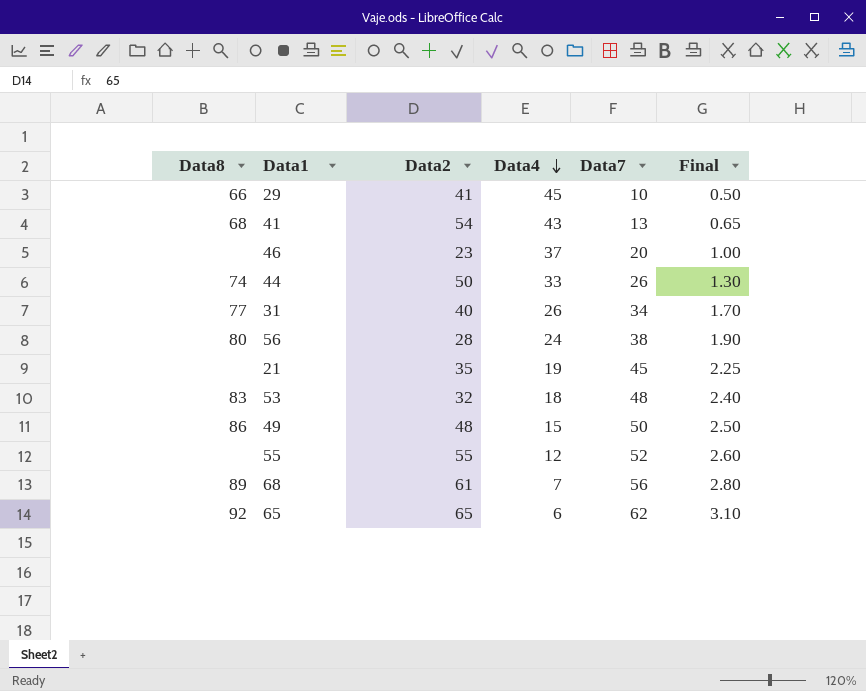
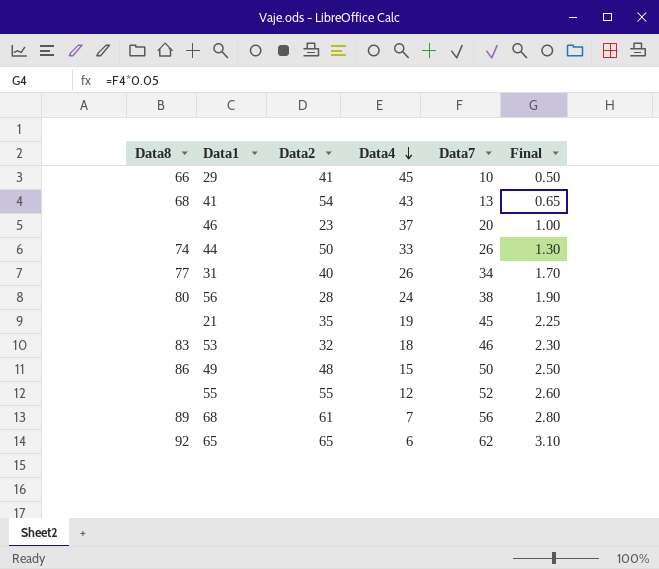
53 | Data7: 48 -> 46
53 | Final: 2.40 -> 2.30

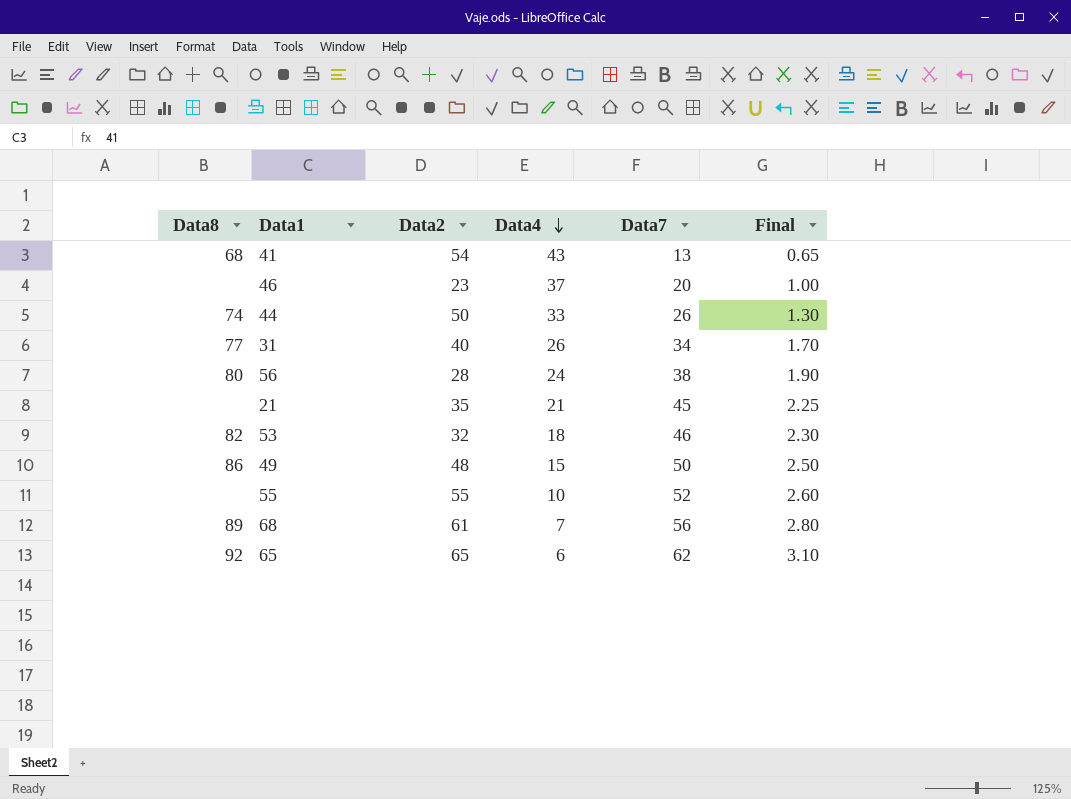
row 29: 66 | 41 | 45 | 10 | 0.50 -> none
21 | Data4: 19 -> 21
53 | Data8: 83 -> 82
55 | Data4: 12 -> 10

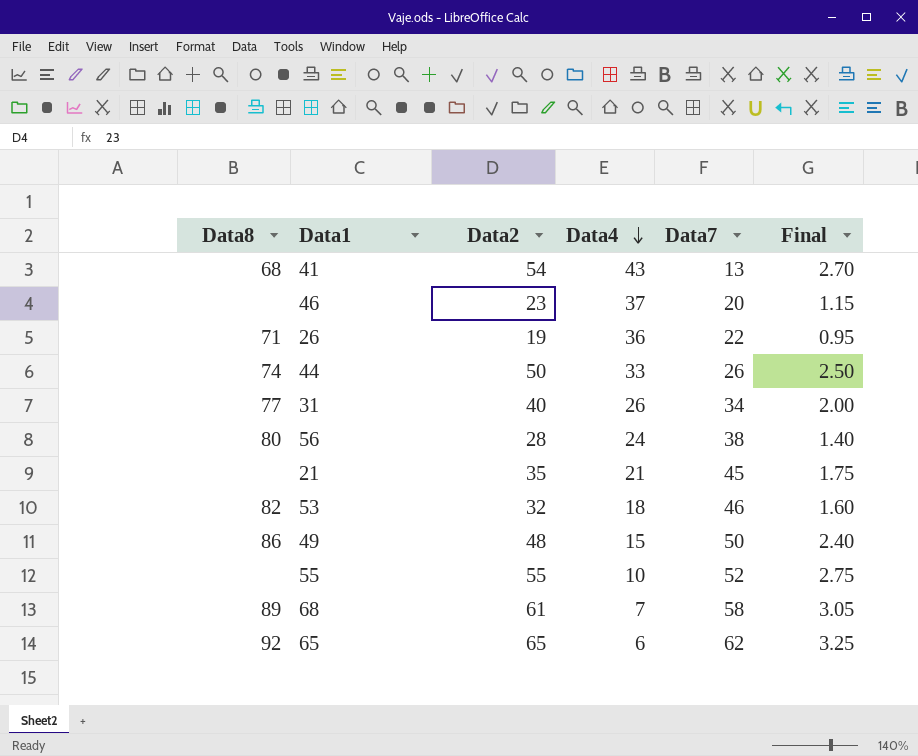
column Final | formula: [Data7] * 0.05 -> [Data2] * 0.05
row 26: none -> 71 | 19 | 36 | 22 | 0.95
68 | Data7: 56 -> 58

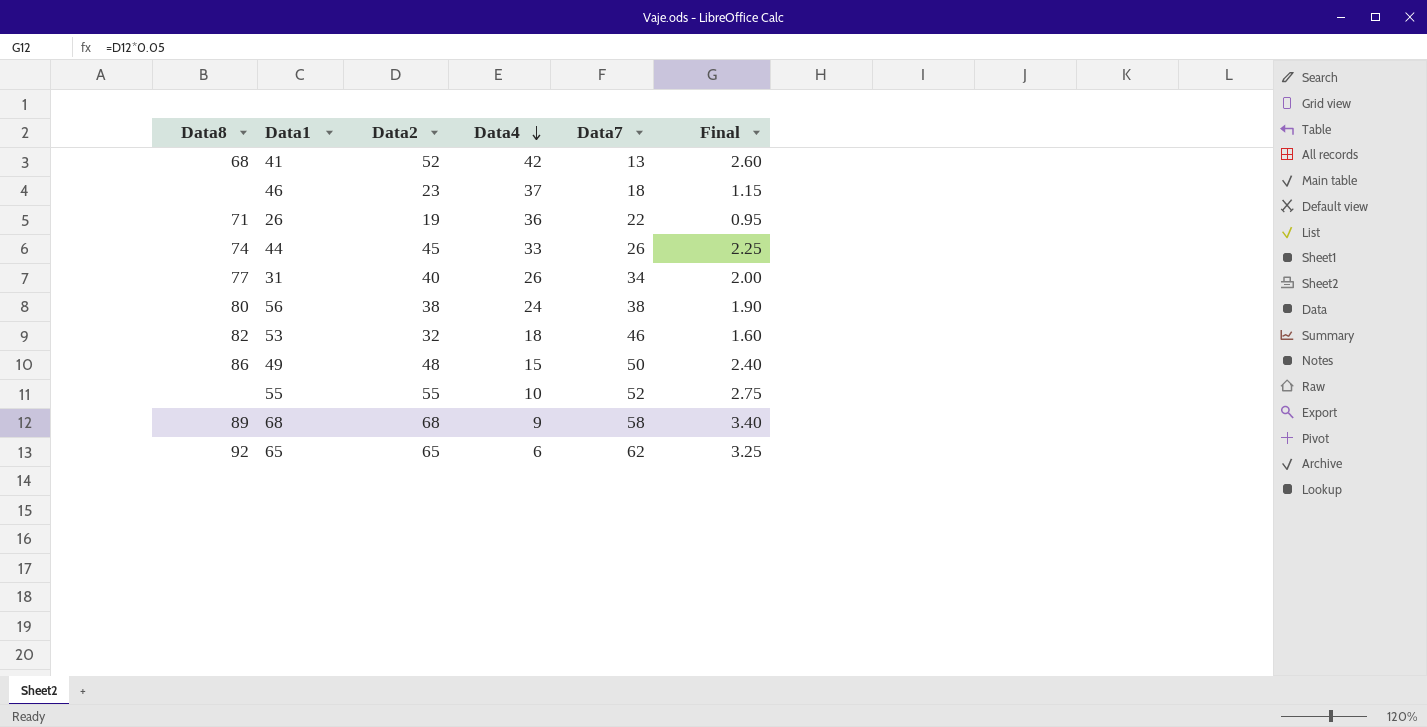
row 21: none | 35 | 21 | 45 | 1.75 -> none
41 | Data2: 54 -> 52
41 | Data4: 43 -> 42
41 | Final: 2.70 -> 2.60
46 | Data7: 20 -> 18
44 | Data2: 50 -> 45
44 | Final: 2.50 -> 2.25
56 | Data2: 28 -> 38
56 | Final: 1.40 -> 1.90
68 | Data2: 61 -> 68
68 | Data4: 7 -> 9
68 | Final: 3.05 -> 3.40

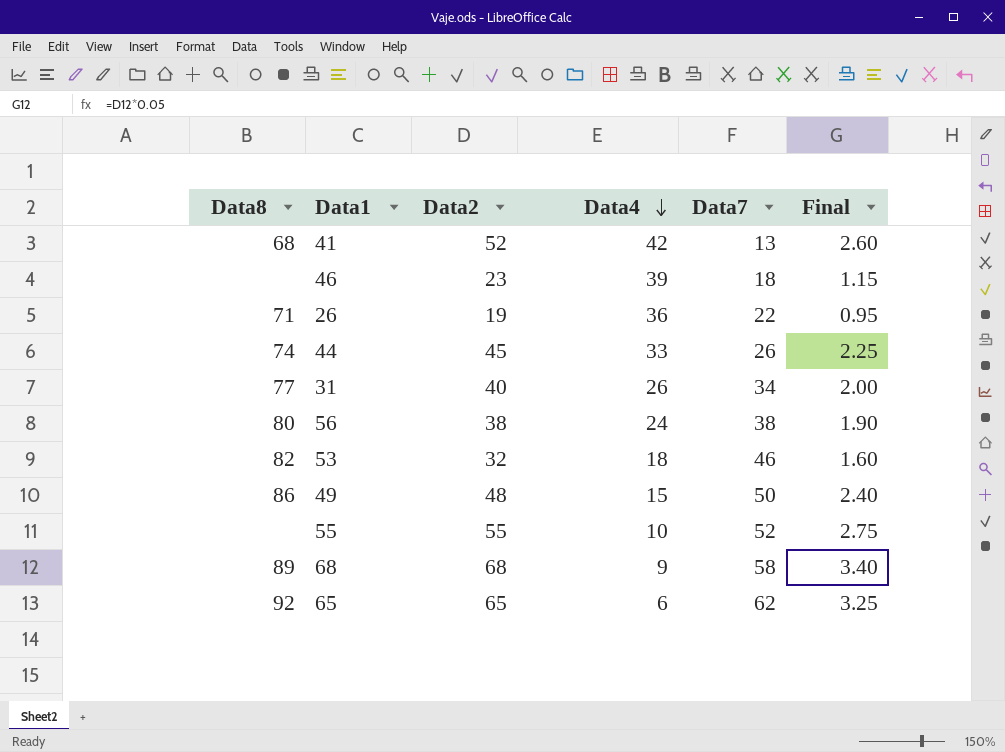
46 | Data4: 37 -> 39

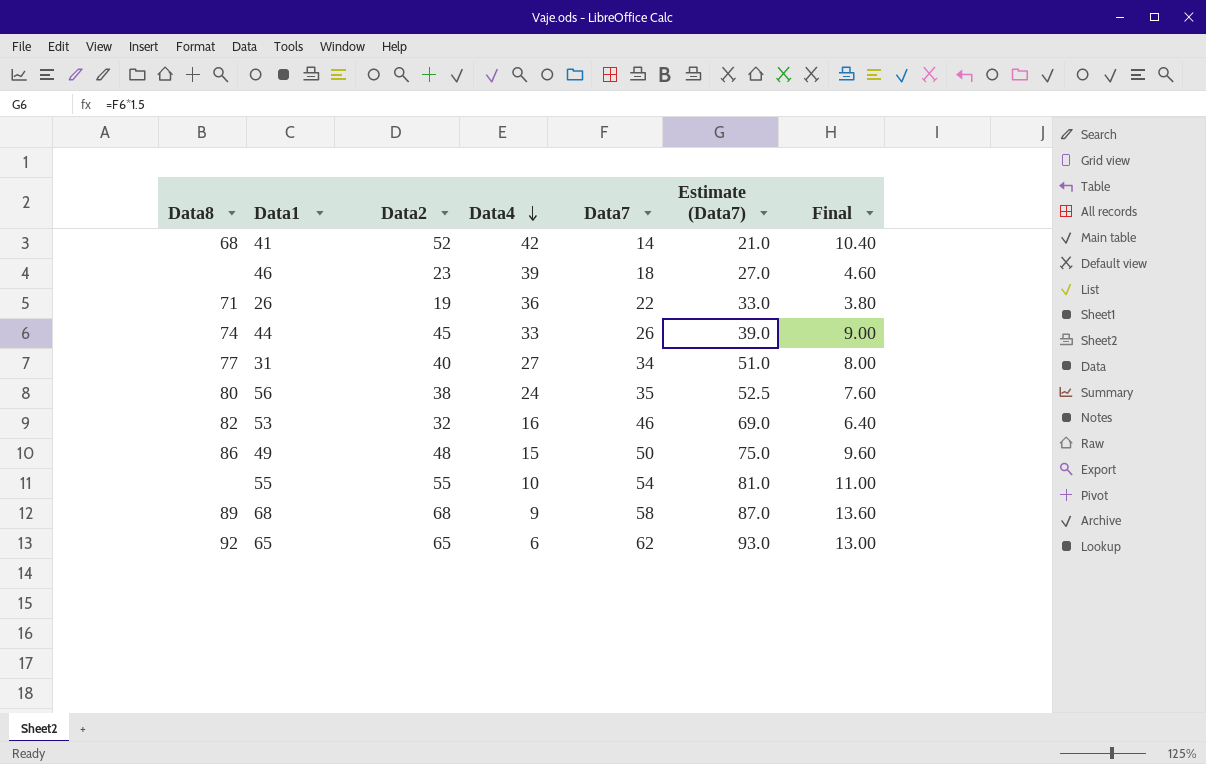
column Estimate (Data7) | formula: none -> [Data7] * 1.5
column Final | formula: [Data2] * 0.05 -> [Data2] * 0.2
41 | Data7: 13 -> 14
31 | Data4: 26 -> 27
56 | Data7: 38 -> 35
53 | Data4: 18 -> 16
55 | Data7: 52 -> 54

